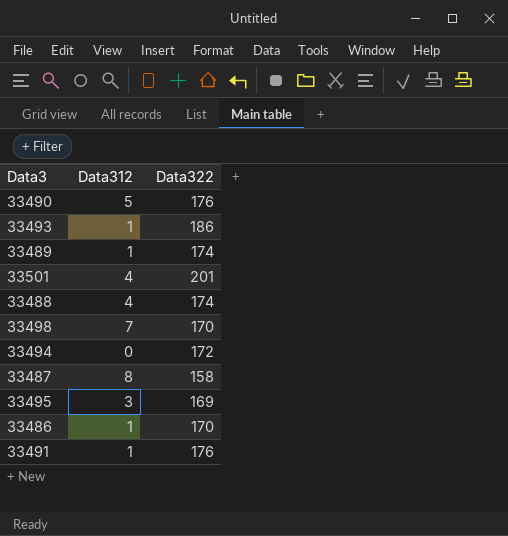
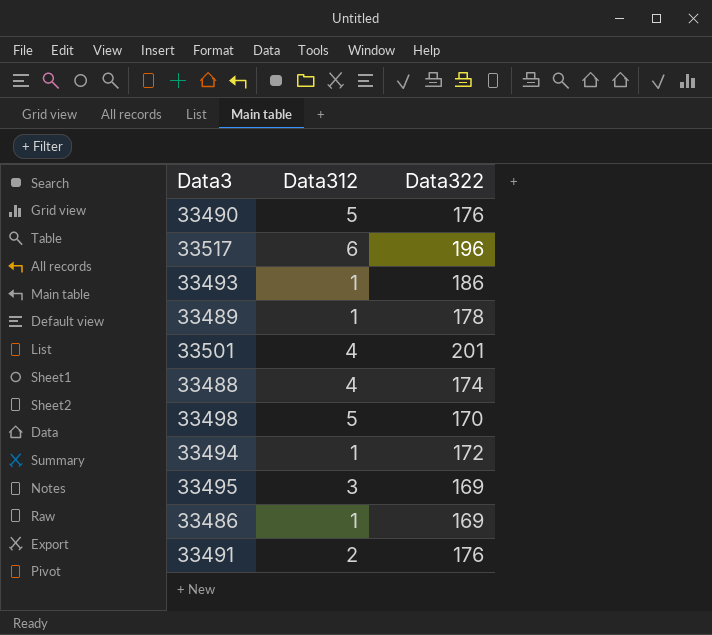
row 33487: 8 | 158 -> none
row 33517: none -> 6 | 196
33489 | Data322: 174 -> 178
33498 | Data312: 7 -> 5
33494 | Data312: 0 -> 1
33486 | Data322: 170 -> 169
33491 | Data312: 1 -> 2

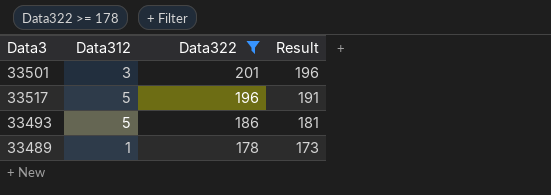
filter: none -> Data322 >= 178
row order: none -> Data322 descending
column Result | formula: none -> [Data322] - 5
33501 | Data312: 4 -> 3
33517 | Data312: 6 -> 5
33493 | Data312: 1 -> 5

